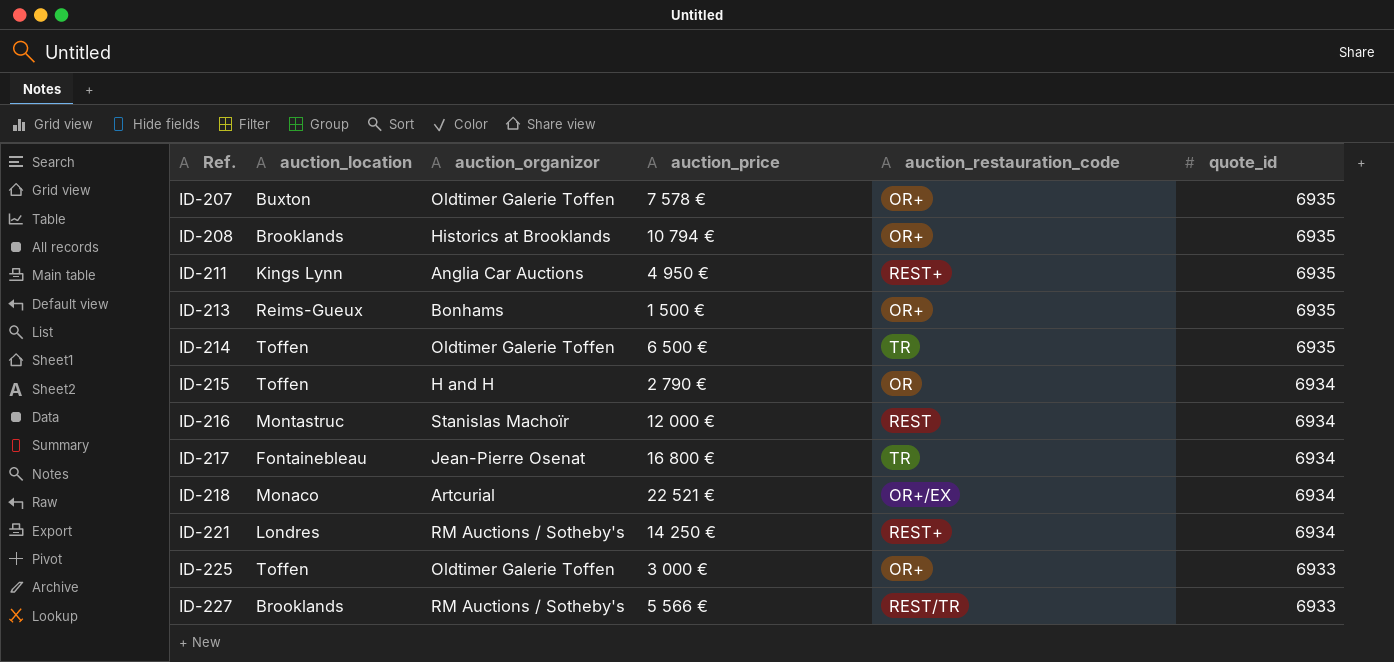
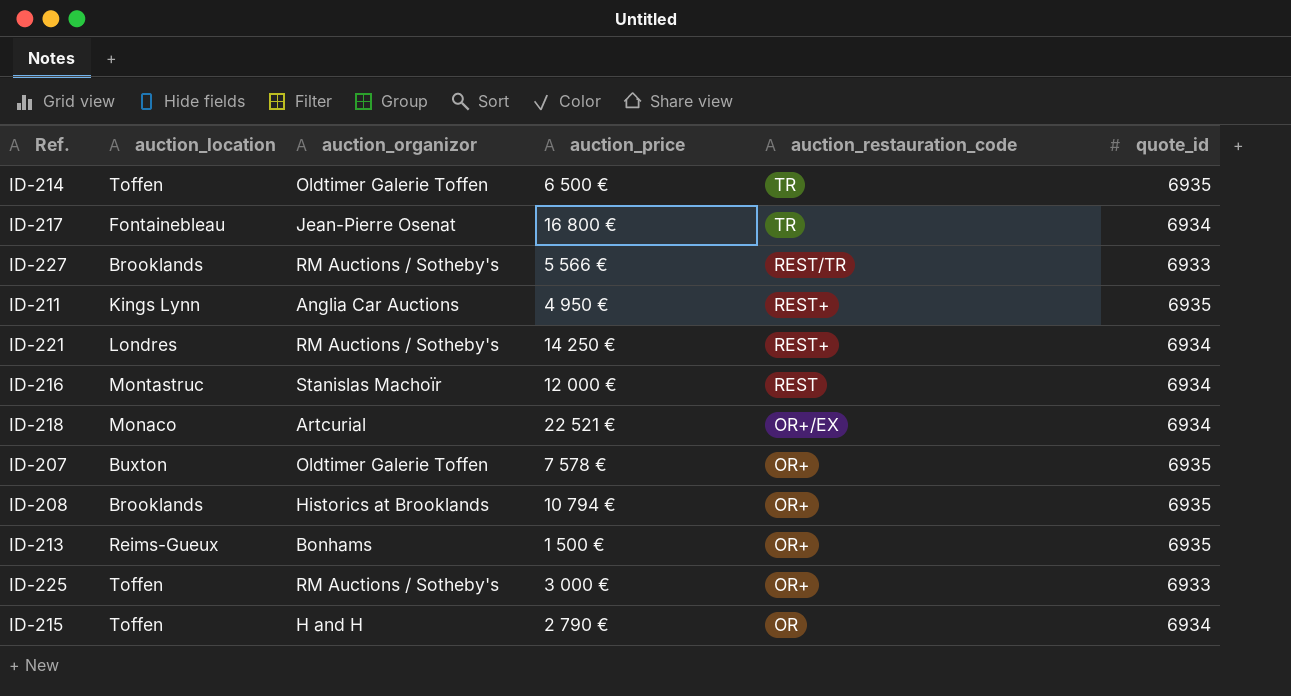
row order: Ref. ascending -> auction_restauration_code descending
ID-225 | auction_organizor: Oldtimer Galerie Toffen -> RM Auctions / Sotheby's

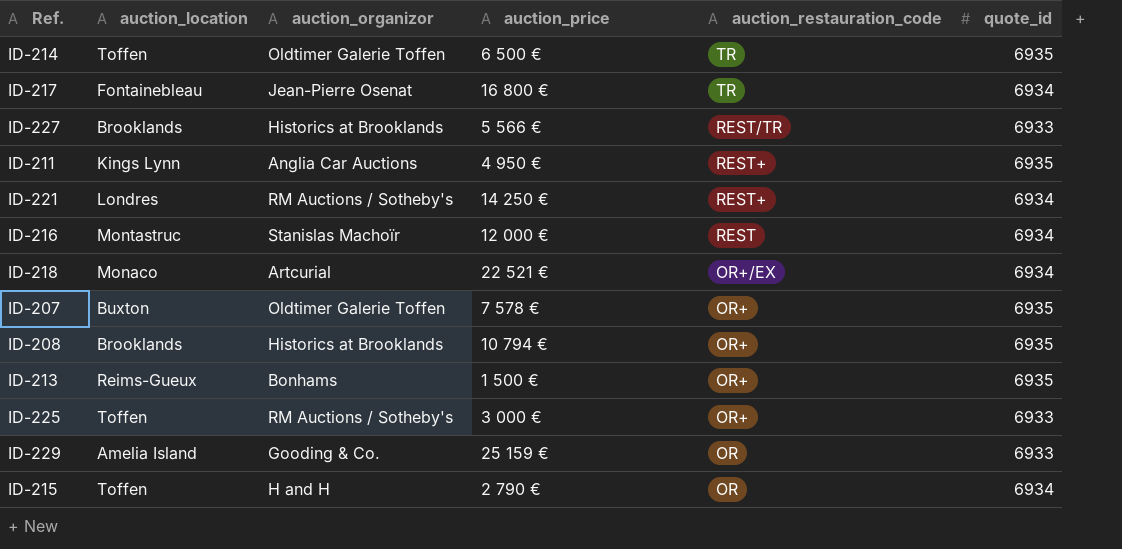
ID-227 | auction_organizor: RM Auctions / Sotheby's -> Historics at Brooklands
row ID-229: none -> Amelia Island | Gooding & Co. | 25 159 € | OR | 6933

